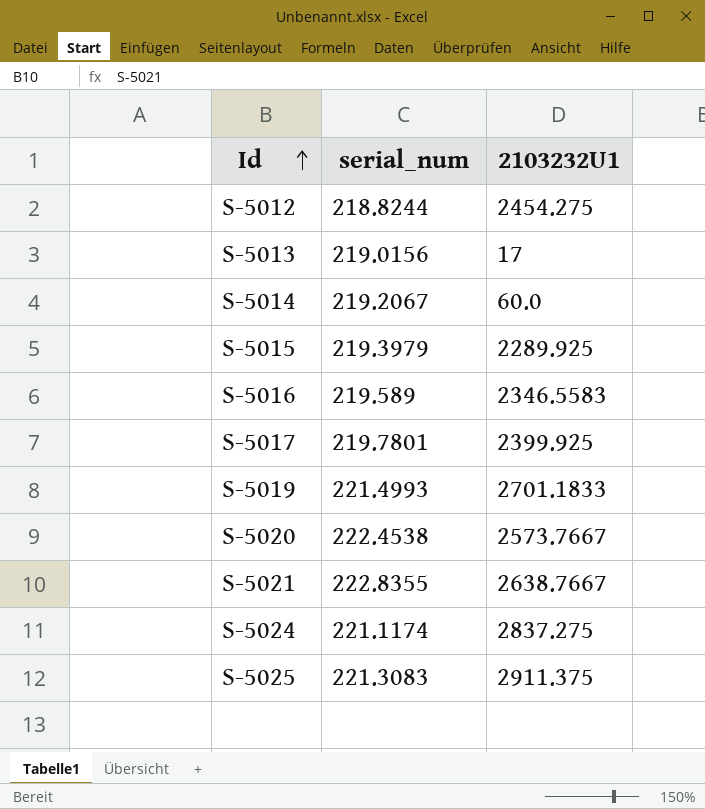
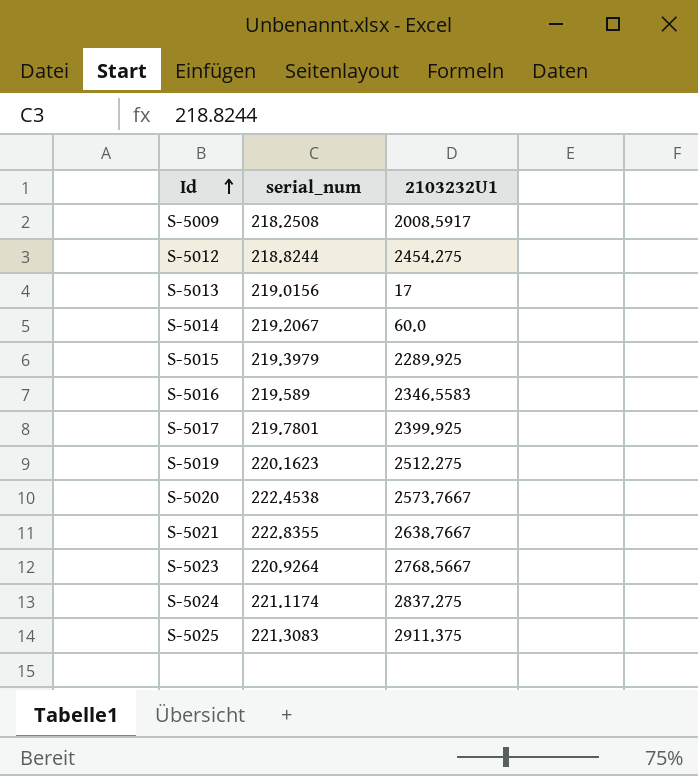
row S-5009: none -> 218.2508 | 2008.5917
S-5019 | serial_num: 221.4993 -> 220.1623
S-5019 | 2103232U1: 2701.1833 -> 2512.275
row S-5023: none -> 220.9264 | 2768.5667

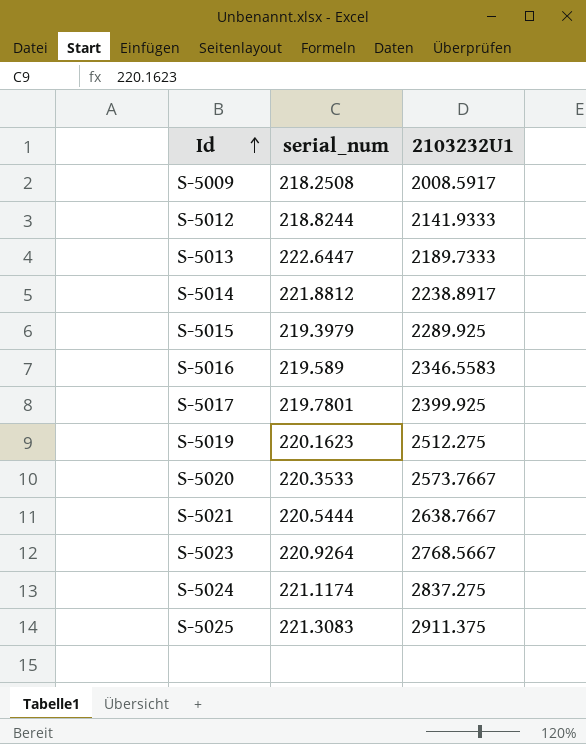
S-5012 | 2103232U1: 2454.275 -> 2141.9333
S-5013 | serial_num: 219.0156 -> 222.6447
S-5013 | 2103232U1: 17 -> 2189.7333
S-5014 | serial_num: 219.2067 -> 221.8812
S-5014 | 2103232U1: 60.0 -> 2238.8917
S-5020 | serial_num: 222.4538 -> 220.3533
S-5021 | serial_num: 222.8355 -> 220.5444

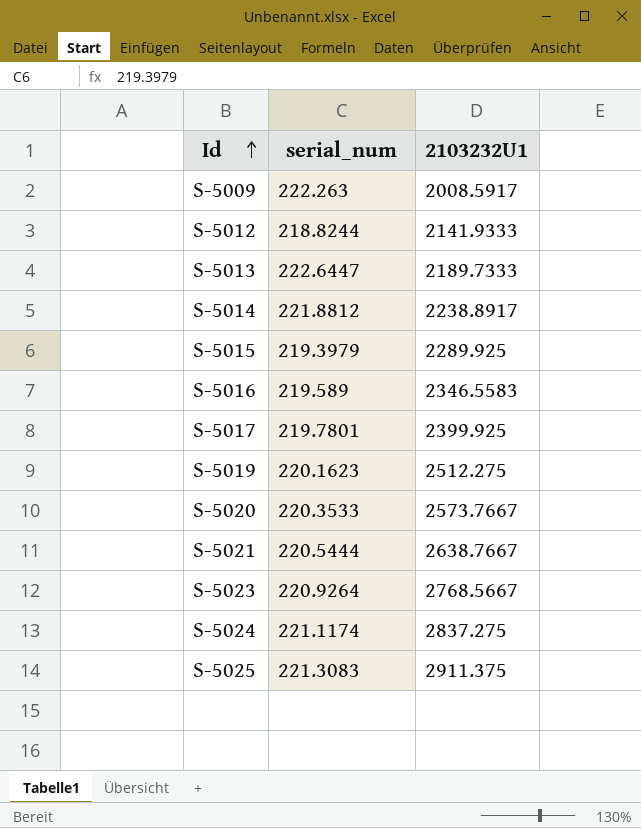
S-5009 | serial_num: 218.2508 -> 222.263

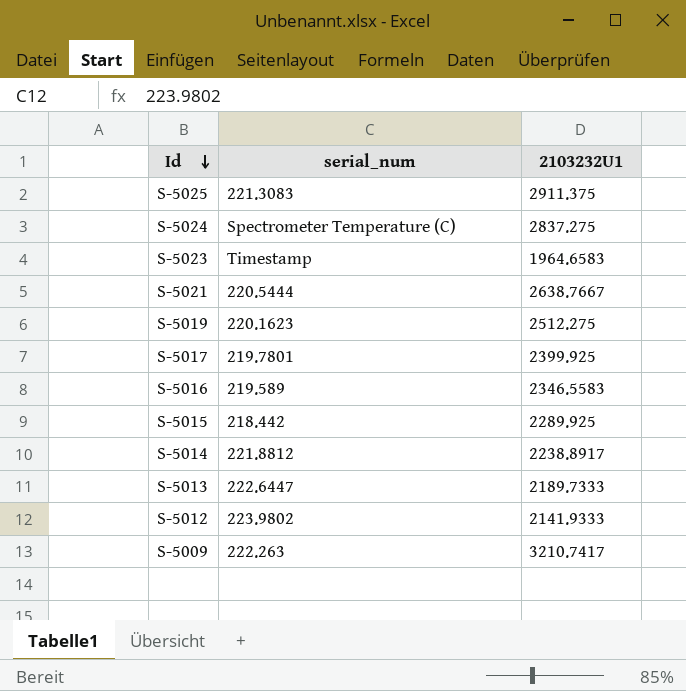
row order: Id ascending -> Id descending
row S-5020: 220.3533 | 2573.7667 -> none
S-5024 | serial_num: 221.1174 -> Spectrometer Temperature (C)
S-5023 | serial_num: 220.9264 -> Timestamp
S-5023 | 2103232U1: 2768.5667 -> 1964.6583
S-5015 | serial_num: 219.3979 -> 218.442
S-5012 | serial_num: 218.8244 -> 223.9802
S-5009 | 2103232U1: 2008.5917 -> 3210.7417

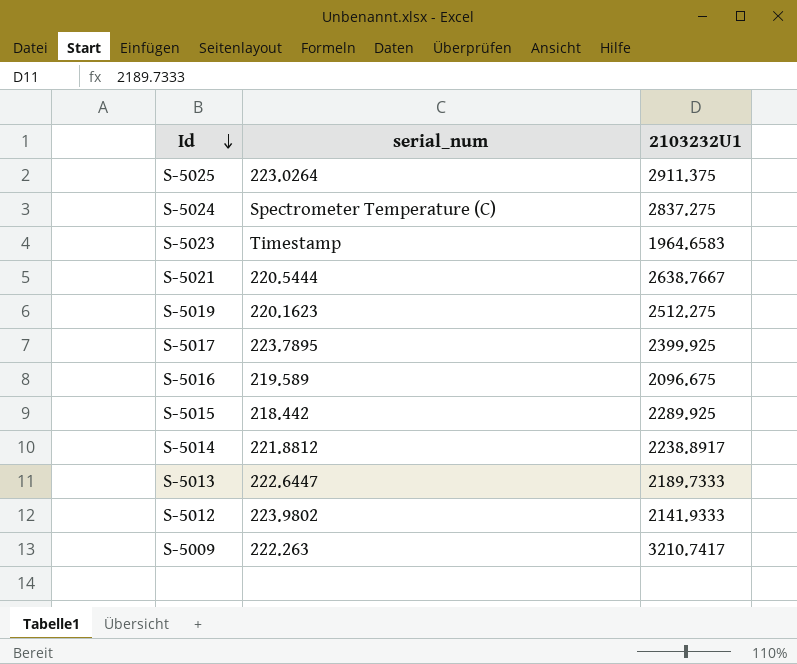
S-5025 | serial_num: 221.3083 -> 223.0264
S-5017 | serial_num: 219.7801 -> 223.7895
S-5016 | 2103232U1: 2346.5583 -> 2096.675

